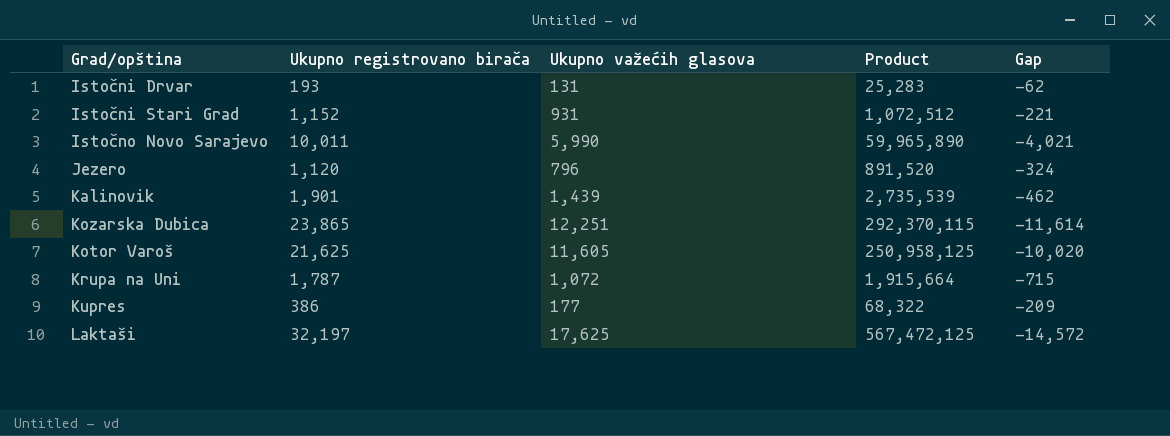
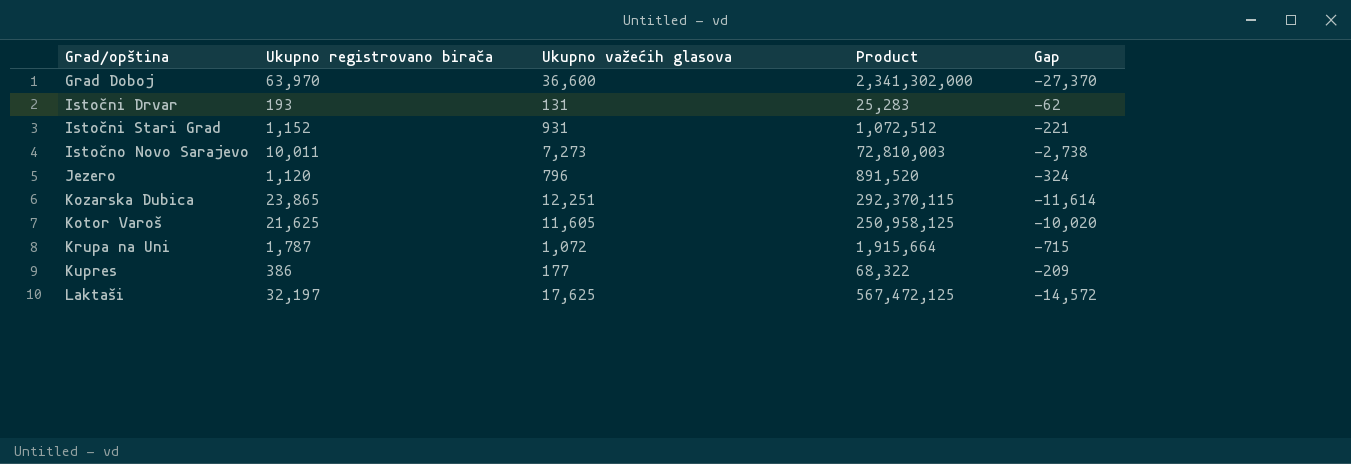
row Kalinovik: 1,901 | 1,439 | 2,735,539 | -462 -> none
row Grad Doboj: none -> 63,970 | 36,600 | 2,341,302,000 | -27,370
Istočno Novo Sarajevo | Ukupno važećih glasova: 5,990 -> 7,273
Istočno Novo Sarajevo | Product: 59,965,890 -> 72,810,003
Istočno Novo Sarajevo | Gap: -4,021 -> -2,738

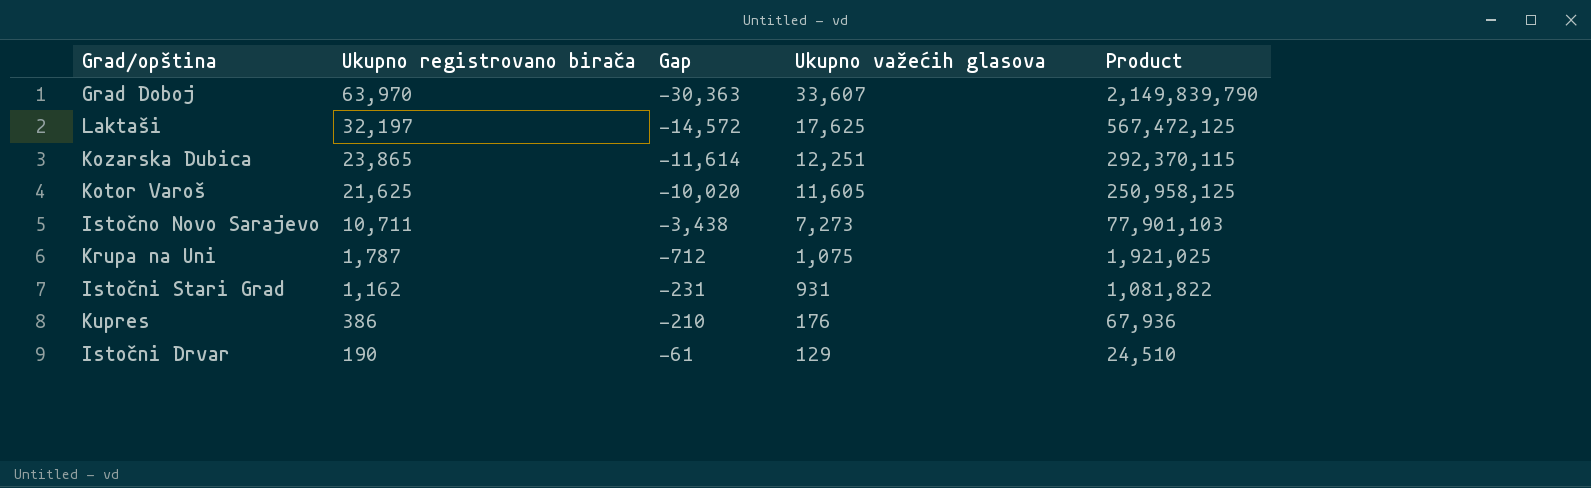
row order: none -> Ukupno registrovano birača descending
column Gap | position: 5 -> 3
row Jezero: 1,120 | 796 | 891,520 | -324 -> none
Grad Doboj | Gap: -27,370 -> -30,363
Grad Doboj | Ukupno važećih glasova: 36,600 -> 33,607
Grad Doboj | Product: 2,341,302,000 -> 2,149,839,790
Istočno Novo Sarajevo | Ukupno registrovano birača: 10,011 -> 10,711
Istočno Novo Sarajevo | Gap: -2,738 -> -3,438
Istočno Novo Sarajevo | Product: 72,810,003 -> 77,901,103
Krupa na Uni | Gap: -715 -> -712
Krupa na Uni | Ukupno važećih glasova: 1,072 -> 1,075
Krupa na Uni | Product: 1,915,664 -> 1,921,025
Istočni Stari Grad | Ukupno registrovano birača: 1,152 -> 1,162
Istočni Stari Grad | Gap: -221 -> -231
Istočni Stari Grad | Product: 1,072,512 -> 1,081,822
Kupres | Gap: -209 -> -210
Kupres | Ukupno važećih glasova: 177 -> 176
Kupres | Product: 68,322 -> 67,936
Istočni Drvar | Ukupno registrovano birača: 193 -> 190
Istočni Drvar | Gap: -62 -> -61
Istočni Drvar | Ukupno važećih glasova: 131 -> 129
Istočni Drvar | Product: 25,283 -> 24,510

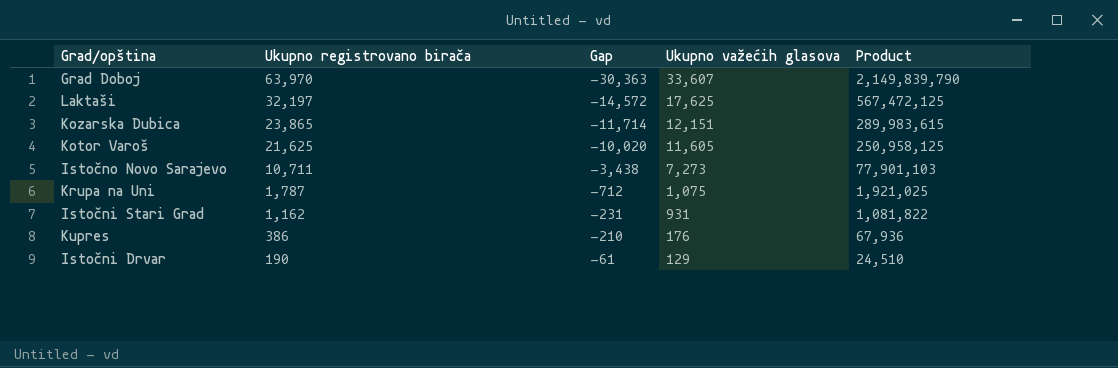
Kozarska Dubica | Gap: -11,614 -> -11,714
Kozarska Dubica | Ukupno važećih glasova: 12,251 -> 12,151
Kozarska Dubica | Product: 292,370,115 -> 289,983,615

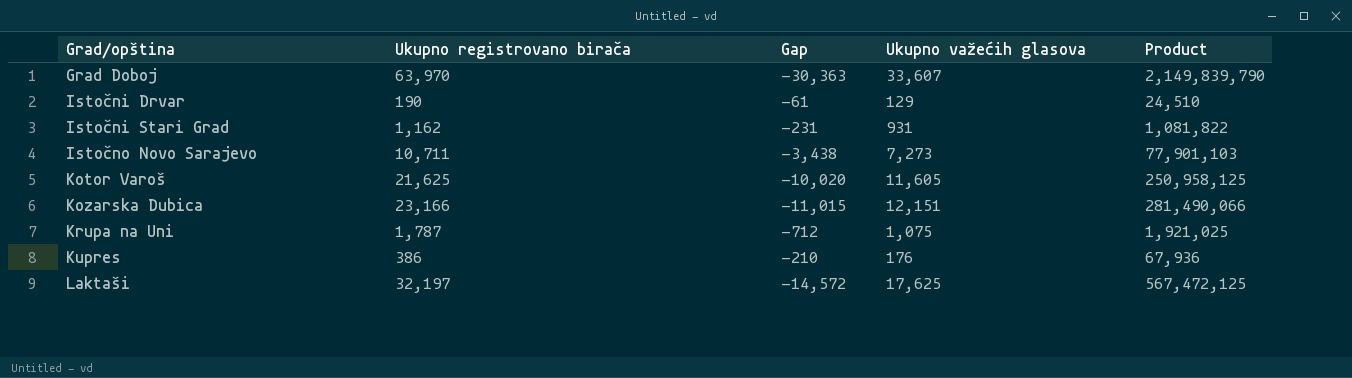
row order: Ukupno registrovano birača descending -> Grad/opština ascending
Kozarska Dubica | Ukupno registrovano birača: 23,865 -> 23,166
Kozarska Dubica | Gap: -11,714 -> -11,015
Kozarska Dubica | Product: 289,983,615 -> 281,490,066

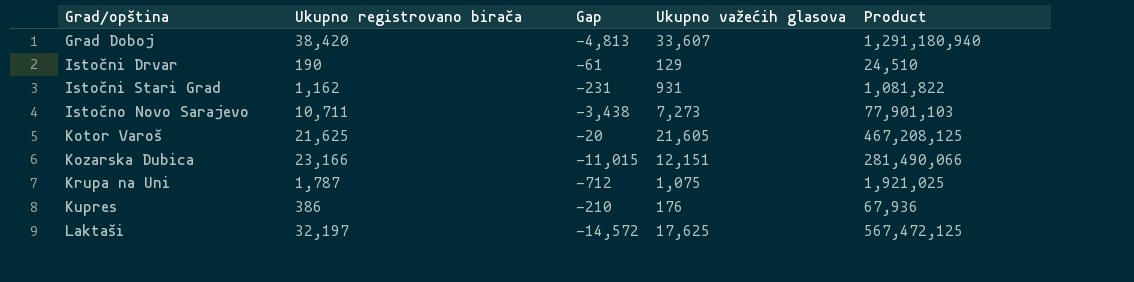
Grad Doboj | Ukupno registrovano birača: 63,970 -> 38,420
Grad Doboj | Gap: -30,363 -> -4,813
Grad Doboj | Product: 2,149,839,790 -> 1,291,180,940
Kotor Varoš | Gap: -10,020 -> -20
Kotor Varoš | Ukupno važećih glasova: 11,605 -> 21,605
Kotor Varoš | Product: 250,958,125 -> 467,208,125

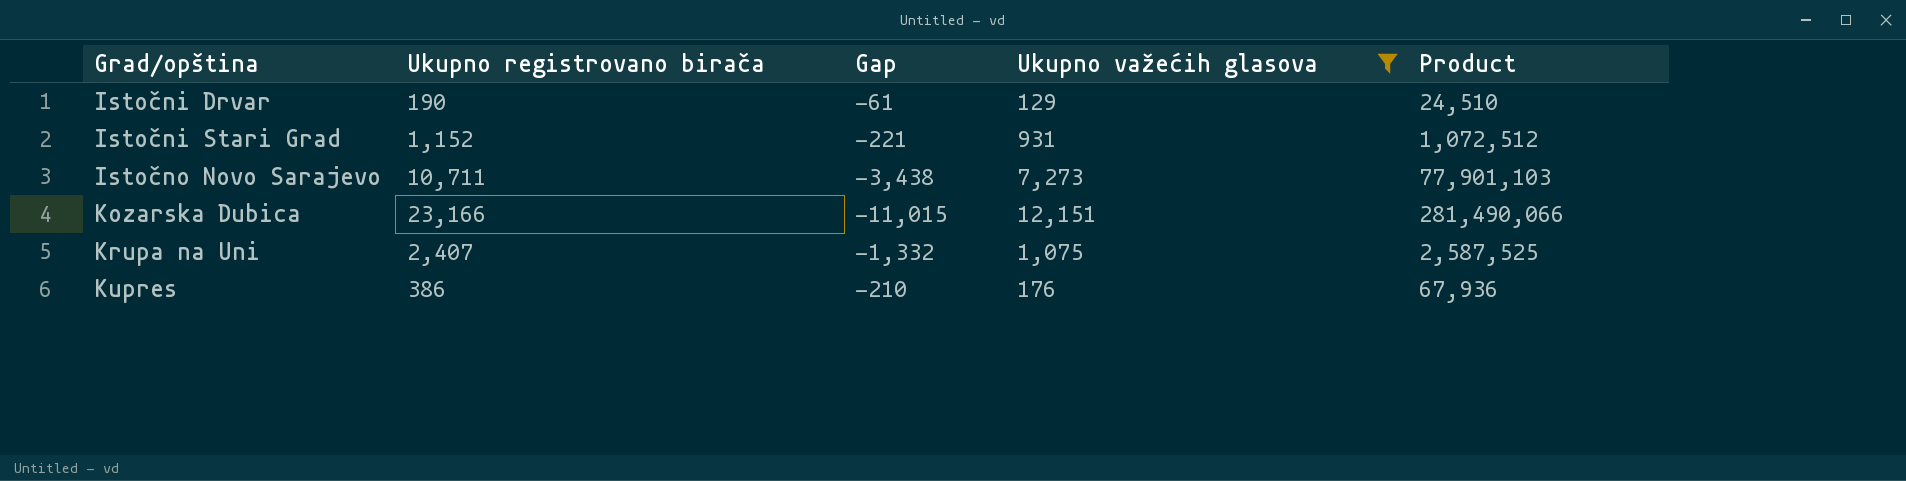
filter: none -> Ukupno važećih glasova <= 12,151
Istočni Stari Grad | Ukupno registrovano birača: 1,162 -> 1,152
Istočni Stari Grad | Gap: -231 -> -221
Istočni Stari Grad | Product: 1,081,822 -> 1,072,512
Krupa na Uni | Ukupno registrovano birača: 1,787 -> 2,407
Krupa na Uni | Gap: -712 -> -1,332
Krupa na Uni | Product: 1,921,025 -> 2,587,525

